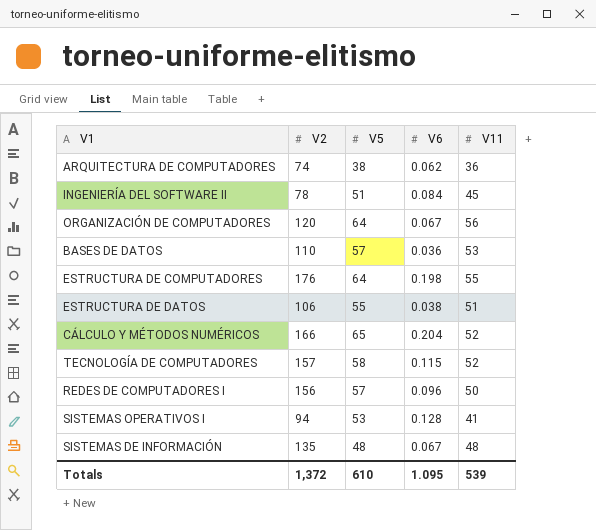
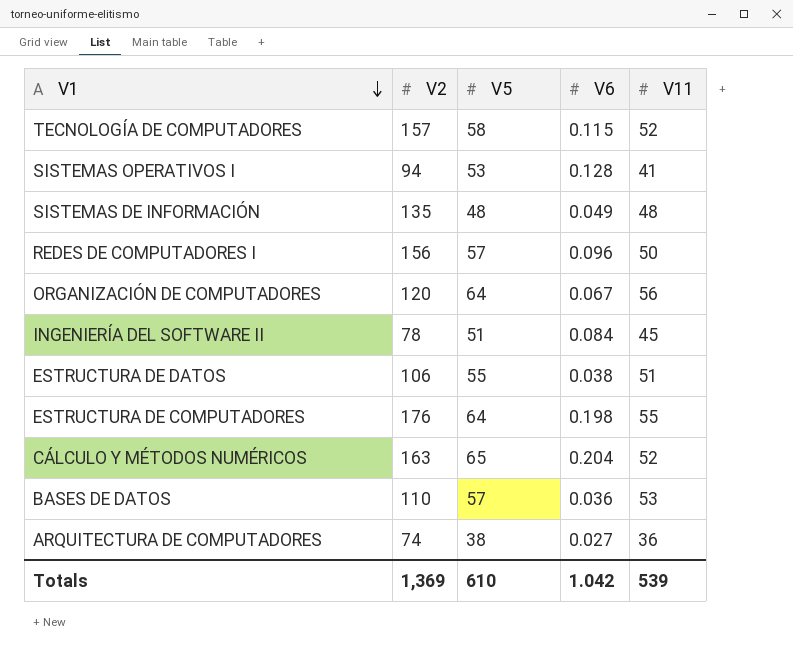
row order: none -> V1 descending
SISTEMAS DE INFORMACIÓN | V6: 0.067 -> 0.049
CÁLCULO Y MÉTODOS NUMÉRICOS | V2: 166 -> 163
ARQUITECTURA DE COMPUTADORES | V6: 0.062 -> 0.027
Totals | V2: 1,372 -> 1,369
Totals | V6: 1.095 -> 1.042

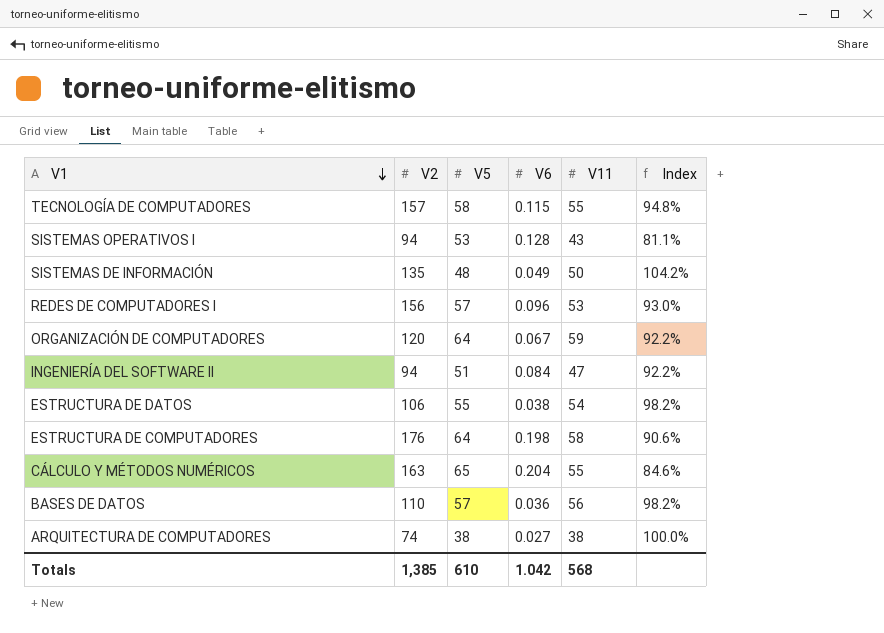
column Index | formula: none -> [V11] / [V5]
TECNOLOGÍA DE COMPUTADORES | V11: 52 -> 55
SISTEMAS OPERATIVOS I | V11: 41 -> 43
SISTEMAS DE INFORMACIÓN | V11: 48 -> 50
REDES DE COMPUTADORES I | V11: 50 -> 53
ORGANIZACIÓN DE COMPUTADORES | V11: 56 -> 59
INGENIERÍA DEL SOFTWARE II | V2: 78 -> 94
INGENIERÍA DEL SOFTWARE II | V11: 45 -> 47
ESTRUCTURA DE DATOS | V11: 51 -> 54
ESTRUCTURA DE COMPUTADORES | V11: 55 -> 58
CÁLCULO Y MÉTODOS NUMÉRICOS | V11: 52 -> 55
BASES DE DATOS | V11: 53 -> 56
ARQUITECTURA DE COMPUTADORES | V11: 36 -> 38
Totals | V2: 1,369 -> 1,385
Totals | V11: 539 -> 568

